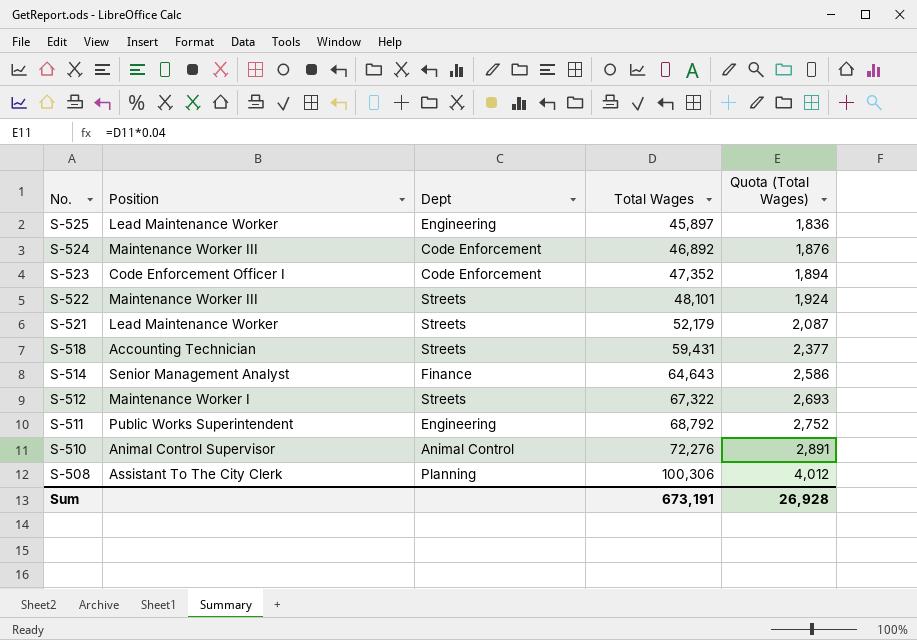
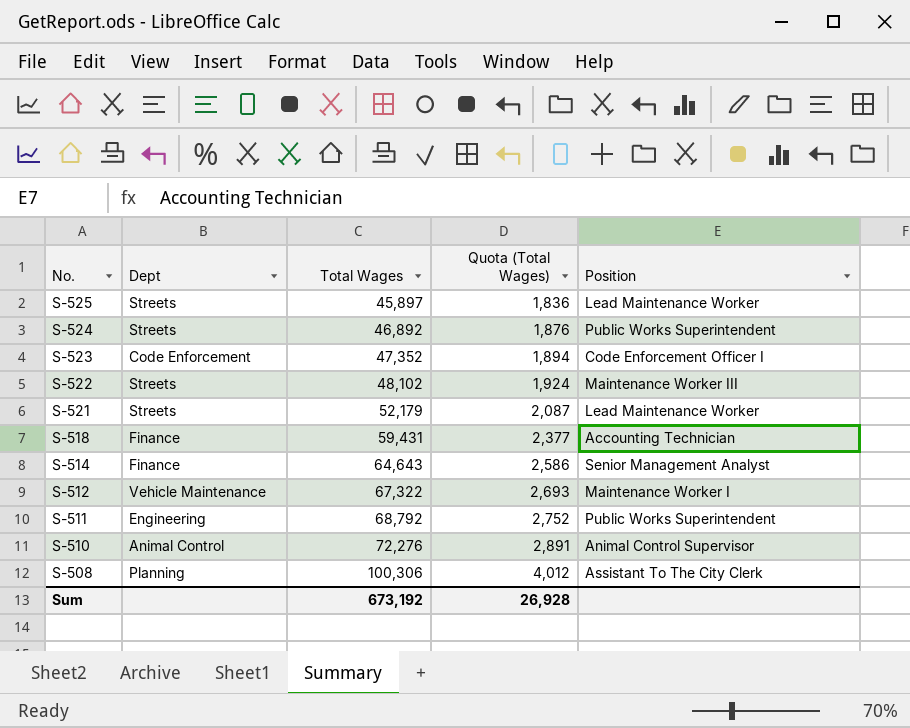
column Position | position: 2 -> 5
S-525 | Dept: Engineering -> Streets
S-524 | Dept: Code Enforcement -> Streets
S-524 | Position: Maintenance Worker III -> Public Works Superintendent
S-522 | Total Wages: 48,101 -> 48,102
S-518 | Dept: Streets -> Finance
S-512 | Dept: Streets -> Vehicle Maintenance
Sum | Total Wages: 673,191 -> 673,192

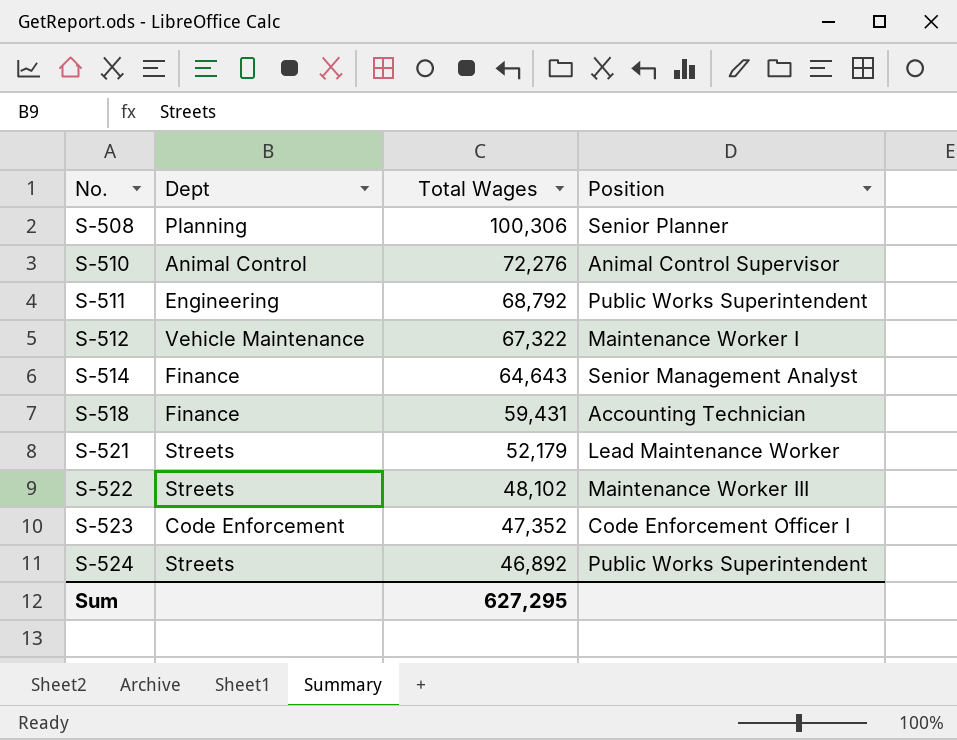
row order: No. descending -> No. ascending
column Quota (Total Wages) | formula: [Total Wages] * 0.04 -> none
row S-525: Streets | 45,897 | 1,836 | Lead Maintenance Worker -> none
S-508 | Position: Assistant To The City Clerk -> Senior Planner
Sum | Total Wages: 673,192 -> 627,295

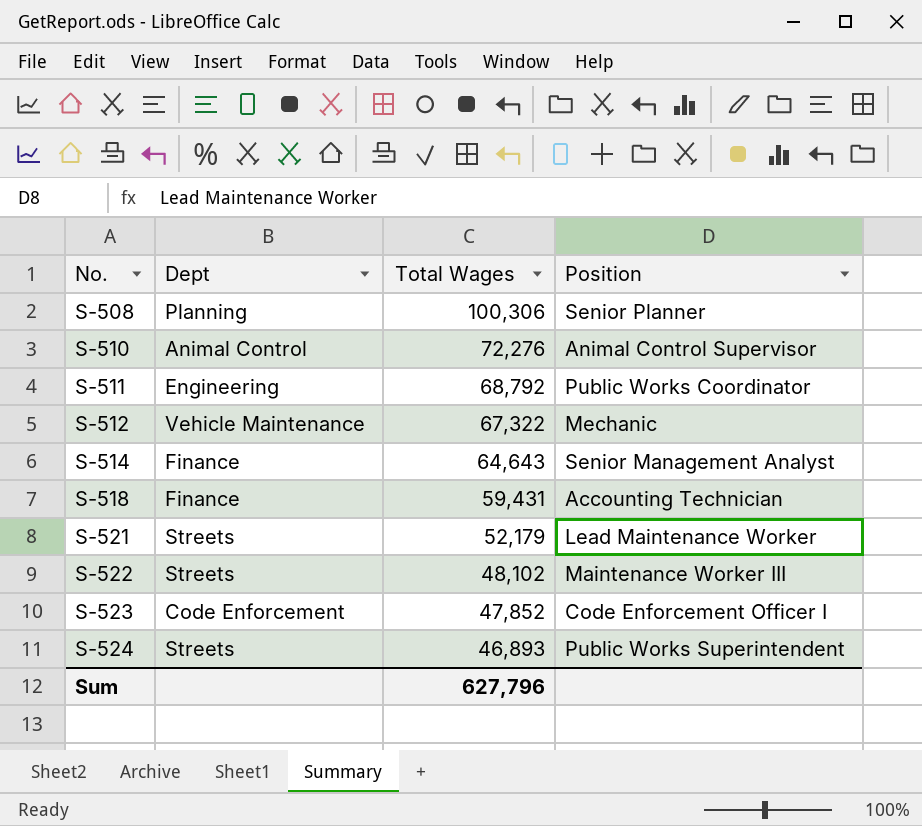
S-511 | Position: Public Works Superintendent -> Public Works Coordinator
S-512 | Position: Maintenance Worker I -> Mechanic
S-523 | Total Wages: 47,352 -> 47,852
S-524 | Total Wages: 46,892 -> 46,893
Sum | Total Wages: 627,295 -> 627,796

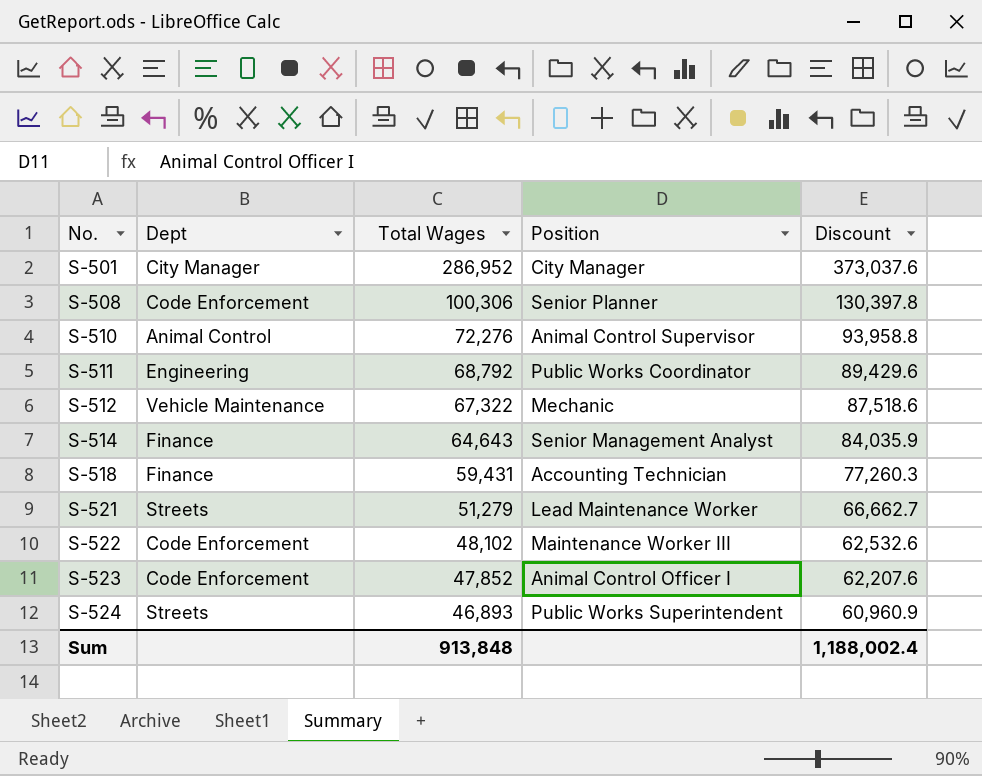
column Discount | formula: none -> [Total Wages] * 1.3
row S-501: none -> City Manager | 286,952 | City Manager | 373,037.6
S-508 | Dept: Planning -> Code Enforcement
S-521 | Total Wages: 52,179 -> 51,279
S-522 | Dept: Streets -> Code Enforcement
S-523 | Position: Code Enforcement Officer I -> Animal Control Officer I
Sum | Total Wages: 627,796 -> 913,848

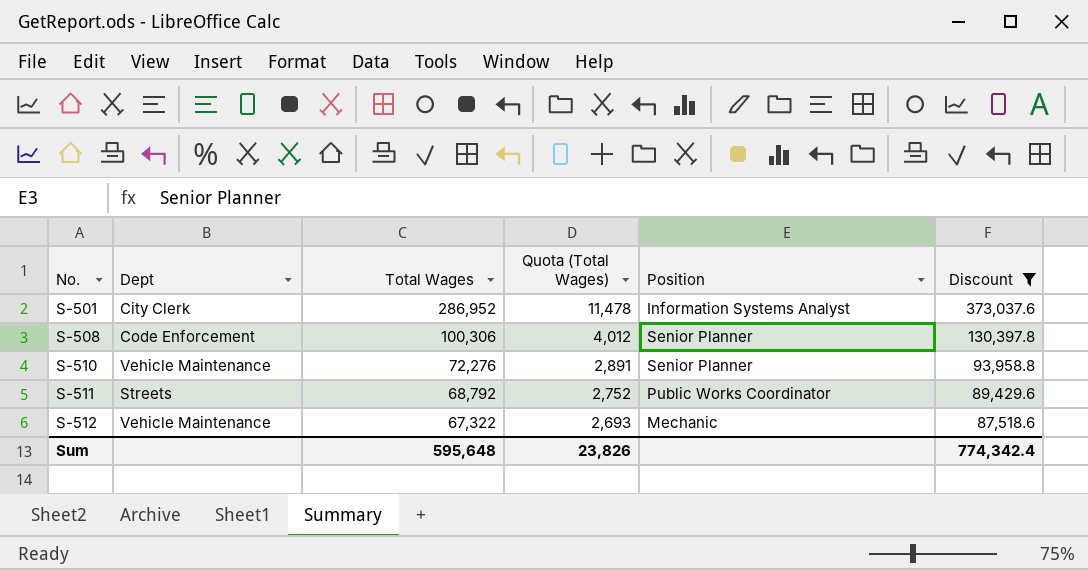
filter: none -> Discount >= 87,518.6
column Quota (Total Wages) | formula: none -> [Total Wages] * 0.04
S-501 | Dept: City Manager -> City Clerk
S-501 | Position: City Manager -> Information Systems Analyst
S-510 | Dept: Animal Control -> Vehicle Maintenance
S-510 | Position: Animal Control Supervisor -> Senior Planner
S-511 | Dept: Engineering -> Streets
Sum | Total Wages: 913,848 -> 595,648
Sum | Discount: 1,188,002.4 -> 774,342.4

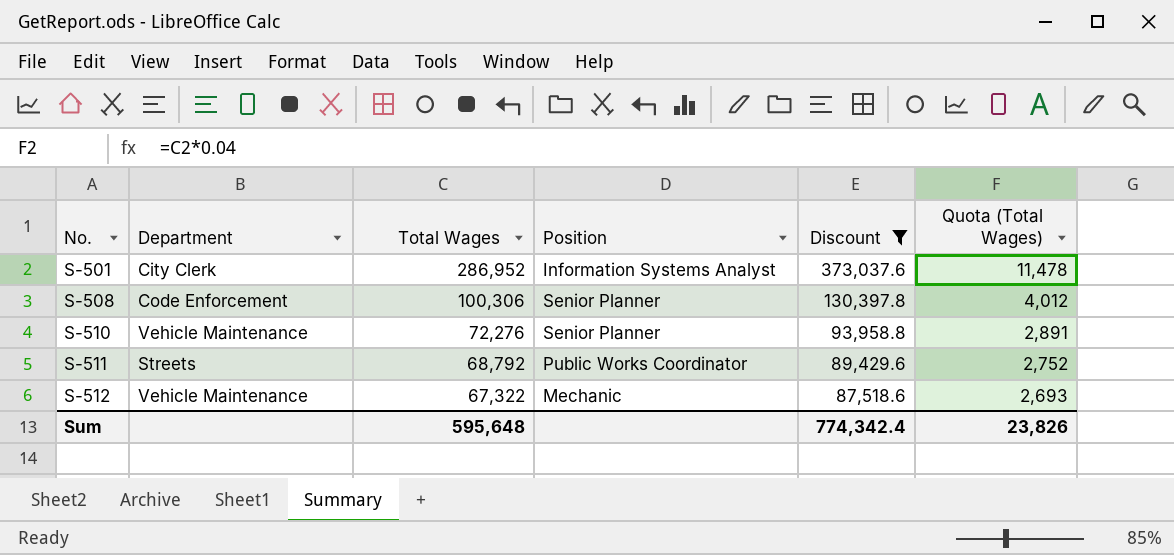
column name: Dept -> Department
column Quota (Total Wages) | position: 4 -> 6

